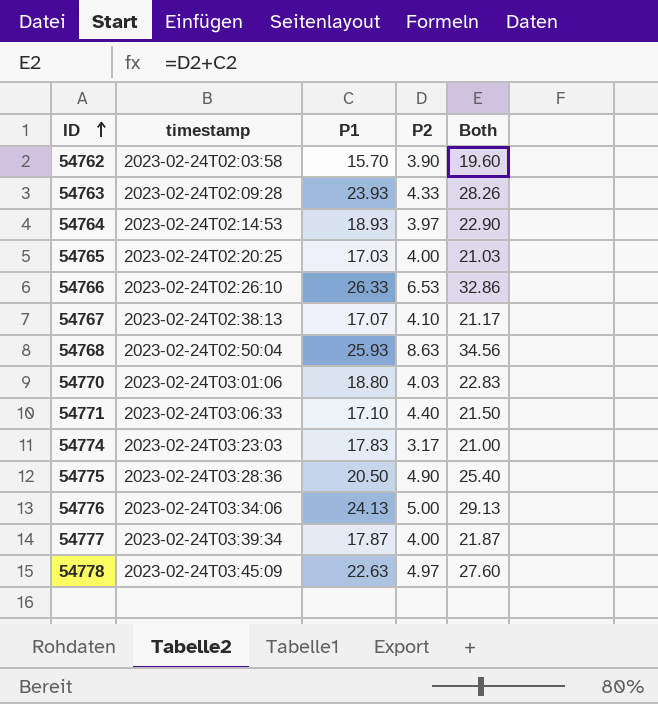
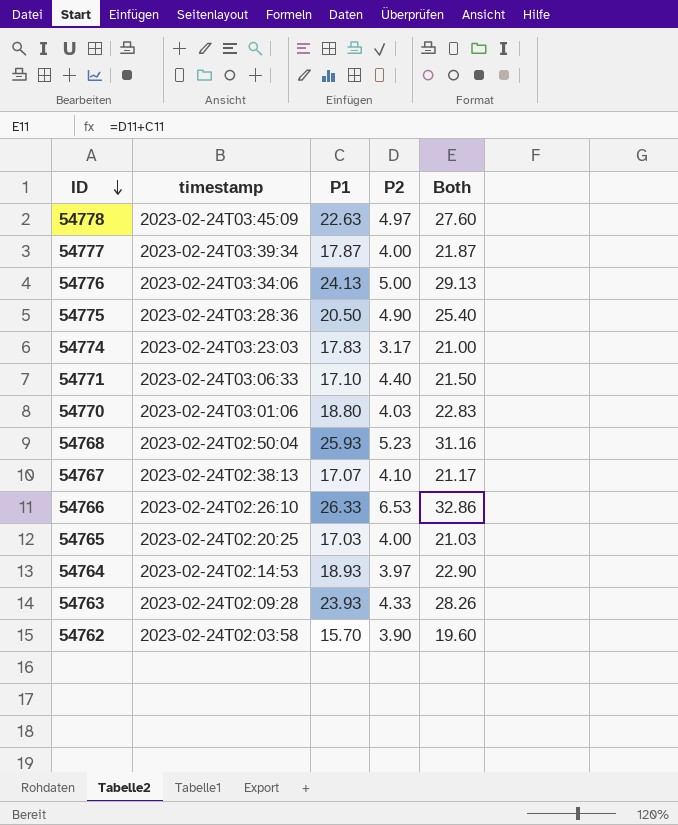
row order: ID ascending -> ID descending
54768 | P2: 8.63 -> 5.23
54768 | Both: 34.56 -> 31.16

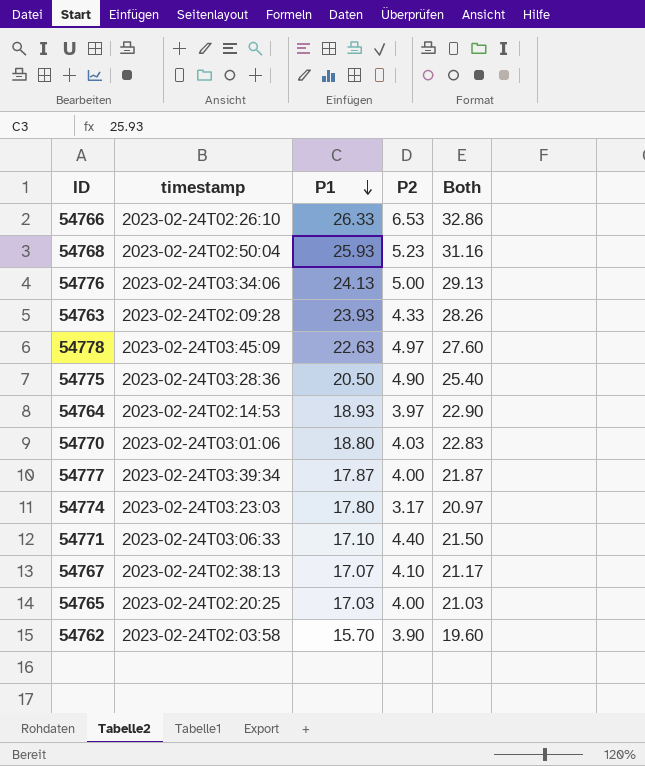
row order: ID descending -> P1 descending
54774 | P1: 17.83 -> 17.80
54774 | Both: 21.00 -> 20.97

